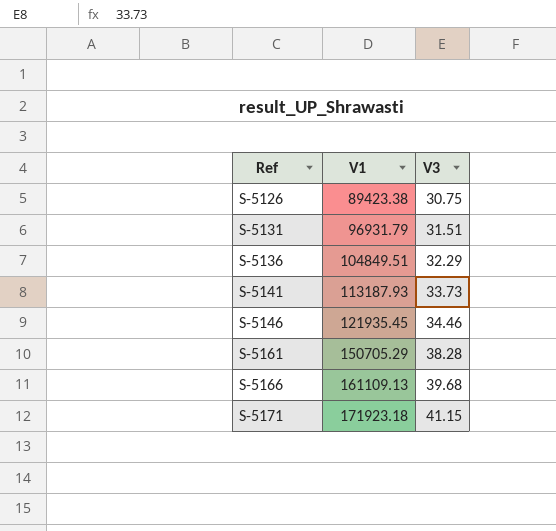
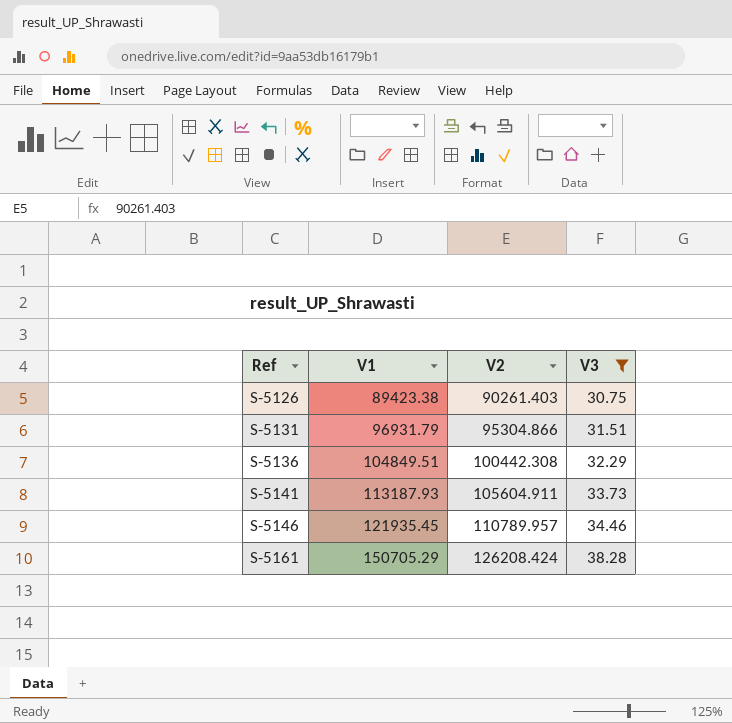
filter: none -> V3 <= 38.28
column V2 | position: none -> 3

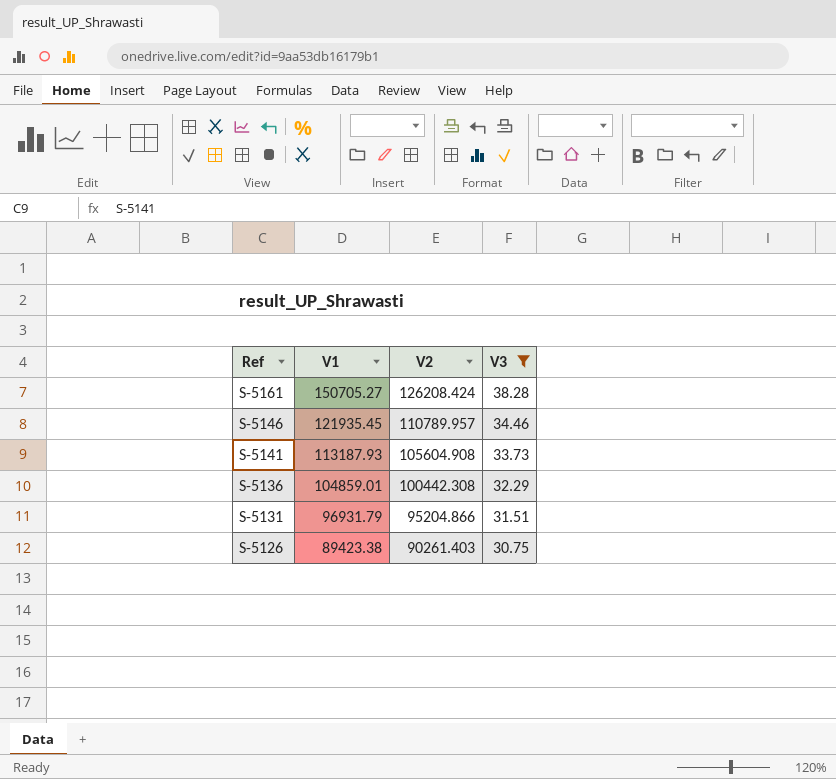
row order: Ref ascending -> Ref descending
S-5161 | V1: 150705.29 -> 150705.27
S-5141 | V2: 105604.911 -> 105604.908
S-5136 | V1: 104849.51 -> 104859.01
S-5131 | V2: 95304.866 -> 95204.866

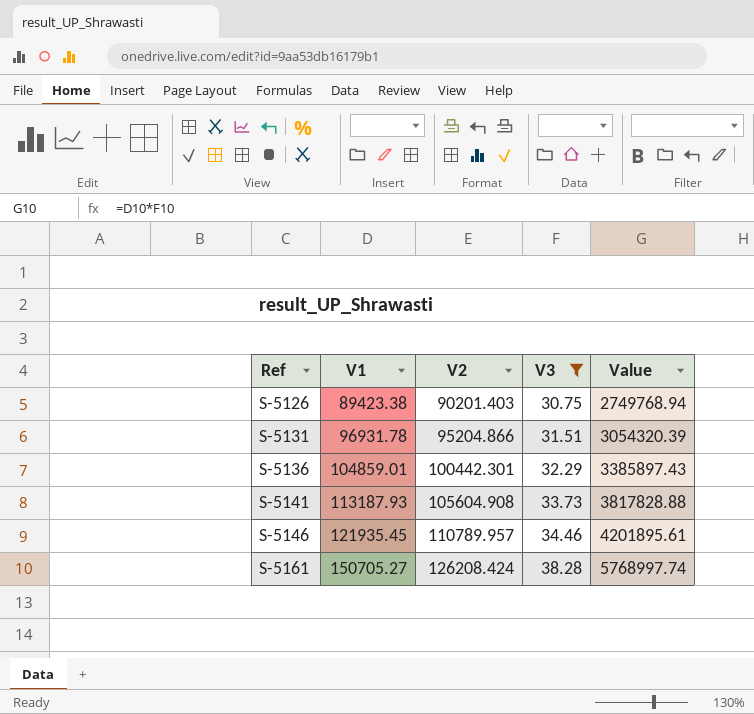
row order: Ref descending -> Ref ascending
column Value | formula: none -> [V1] * [V3]
S-5126 | V2: 90261.403 -> 90201.403
S-5131 | V1: 96931.79 -> 96931.78
S-5136 | V2: 100442.308 -> 100442.301

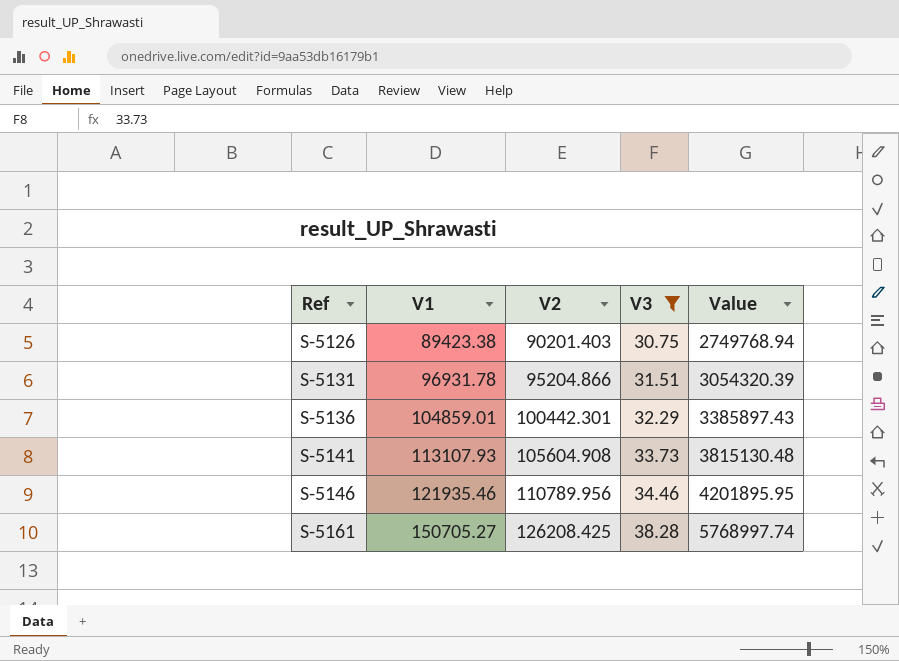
S-5141 | V1: 113187.93 -> 113107.93
S-5141 | Value: 3817828.88 -> 3815130.48
S-5146 | V1: 121935.45 -> 121935.46
S-5146 | V2: 110789.957 -> 110789.956
S-5146 | Value: 4201895.61 -> 4201895.95
S-5161 | V2: 126208.424 -> 126208.425

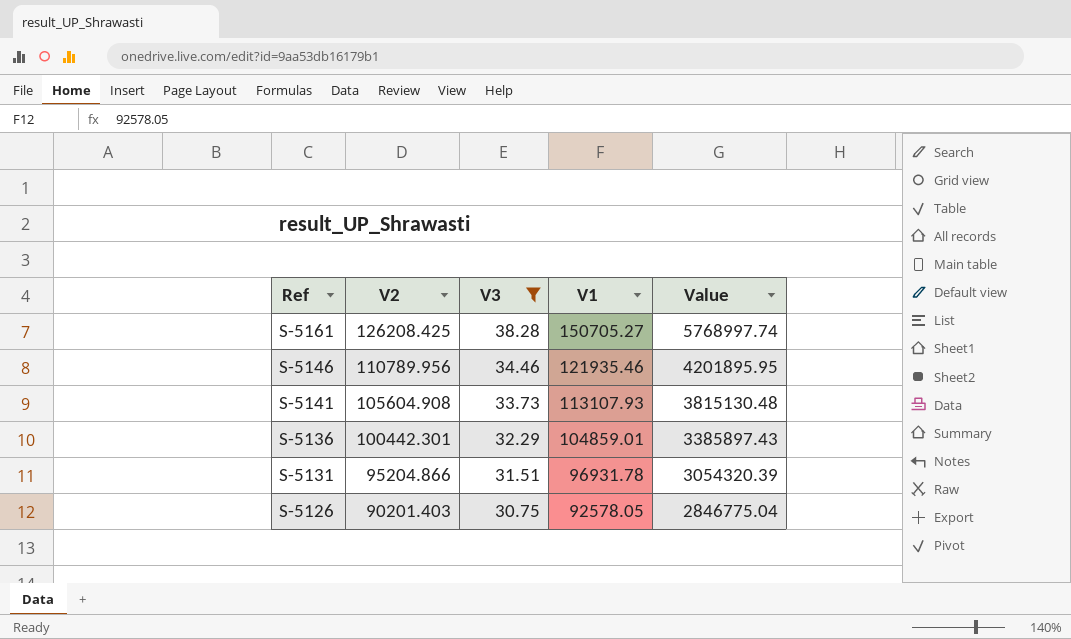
row order: Ref ascending -> Ref descending
column V1 | position: 2 -> 4
S-5126 | V1: 89423.38 -> 92578.05
S-5126 | Value: 2749768.94 -> 2846775.04

